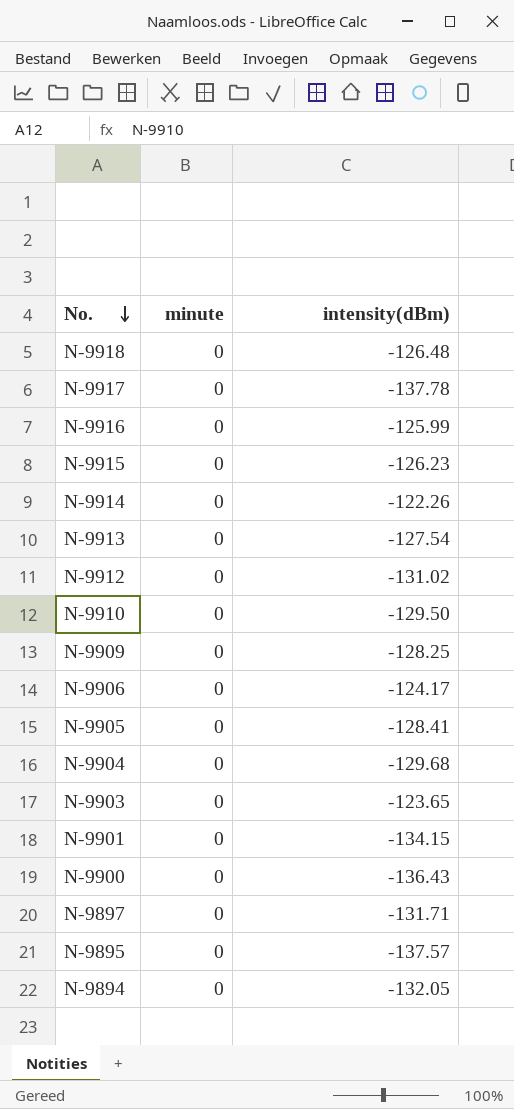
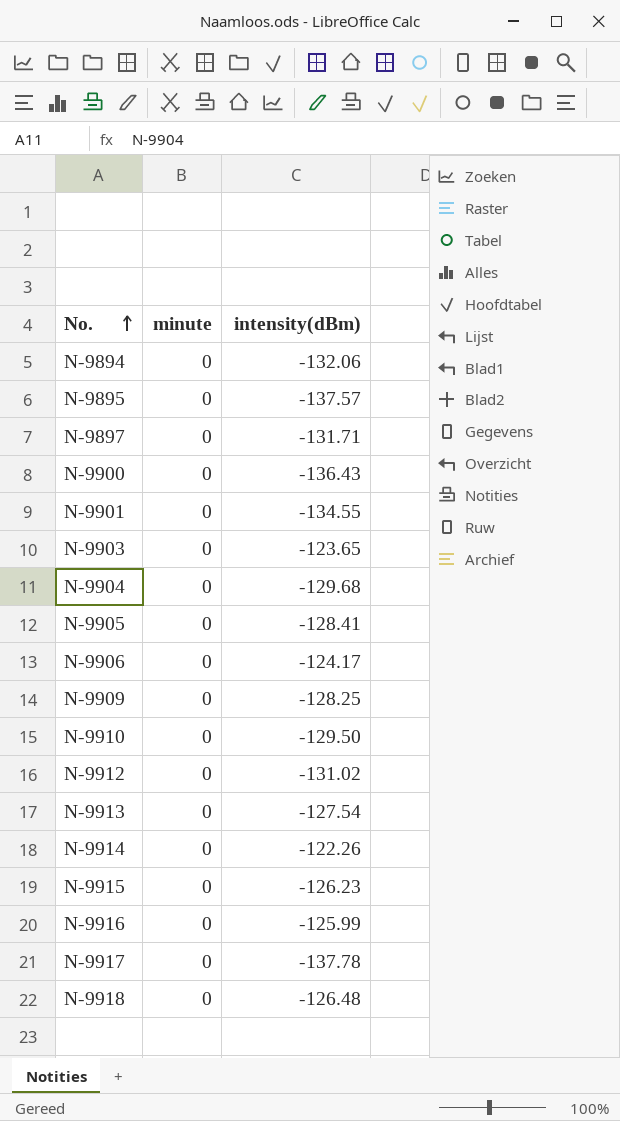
row order: No. descending -> No. ascending
N-9894 | intensity(dBm): -132.05 -> -132.06
N-9901 | intensity(dBm): -134.15 -> -134.55

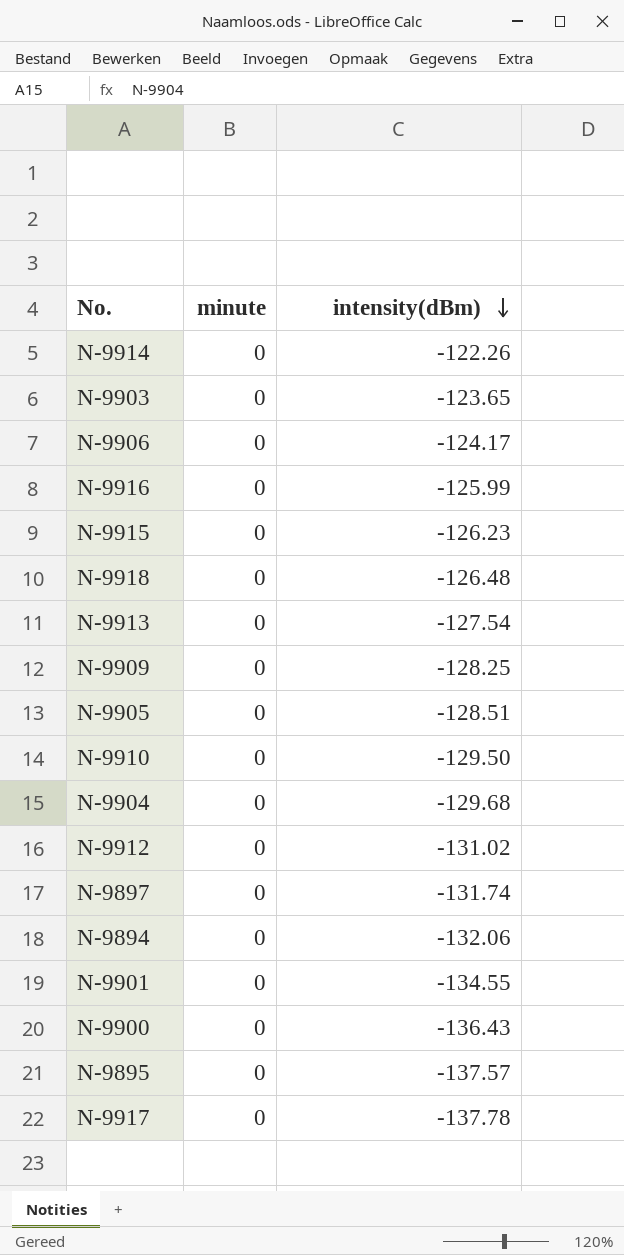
row order: No. ascending -> intensity(dBm) descending
N-9905 | intensity(dBm): -128.41 -> -128.51
N-9897 | intensity(dBm): -131.71 -> -131.74

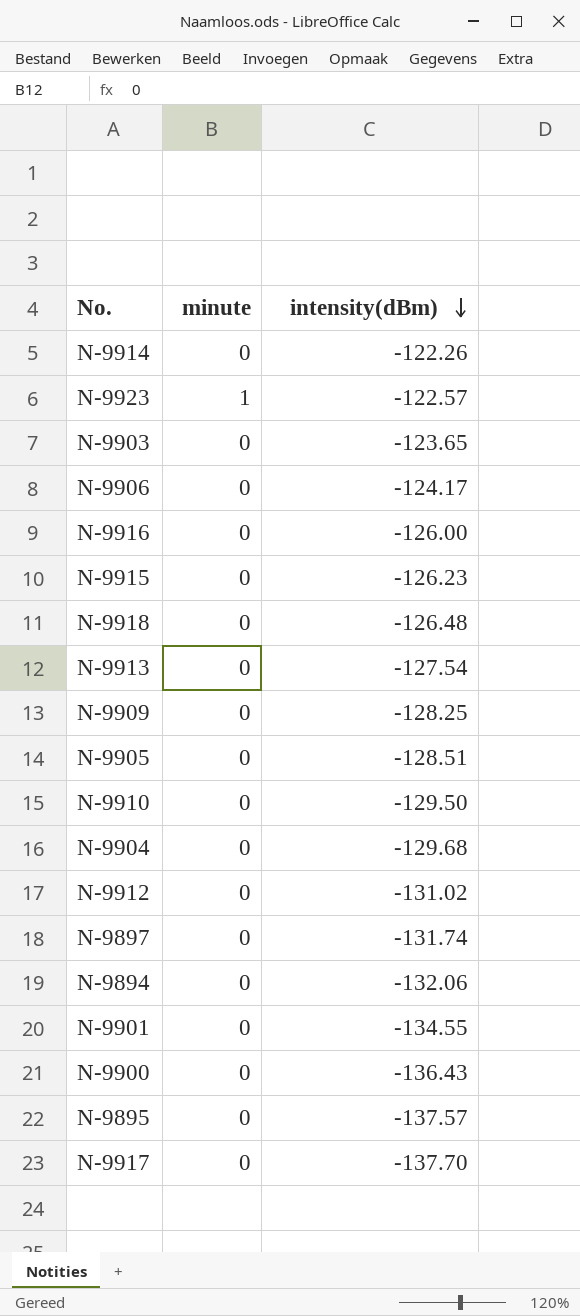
row N-9923: none -> 1 | -122.57
N-9916 | intensity(dBm): -125.99 -> -126.00
N-9917 | intensity(dBm): -137.78 -> -137.70

